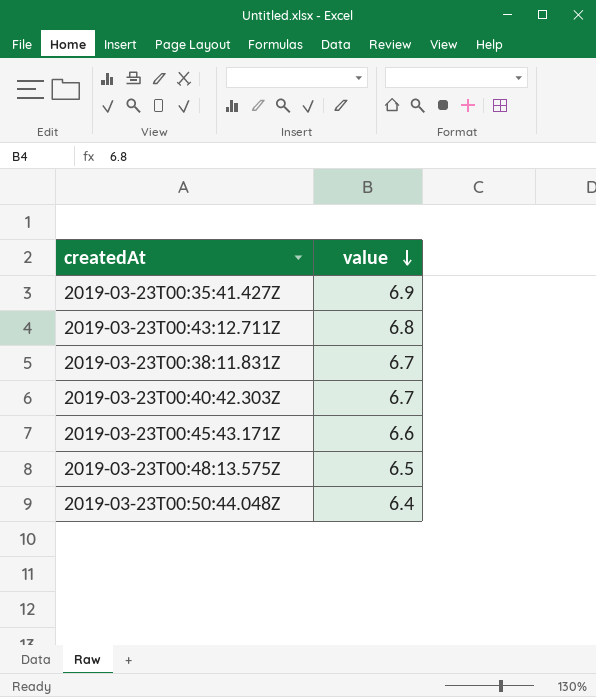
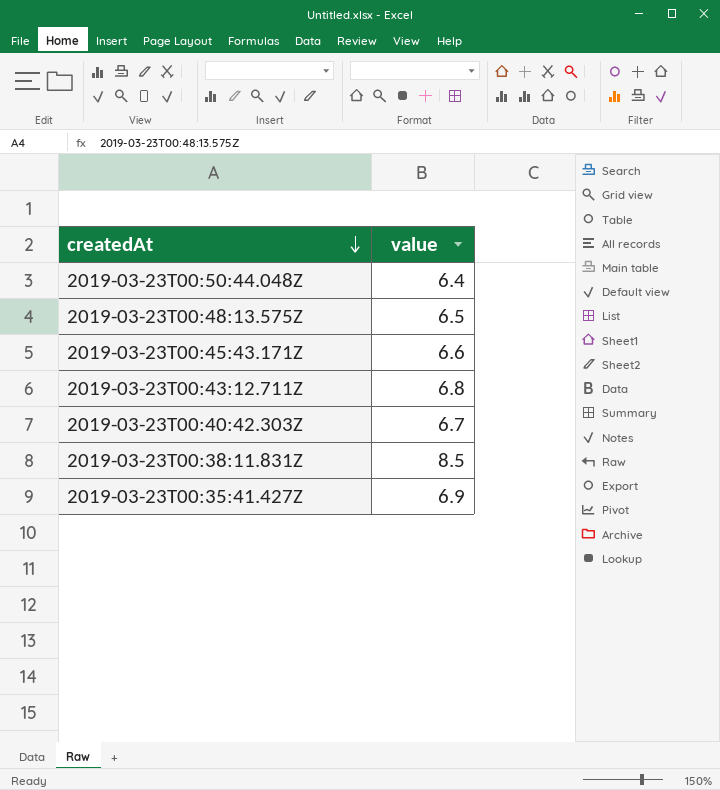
row order: value descending -> createdAt descending
2019-03-23T00:38:11.831Z | value: 6.7 -> 8.5

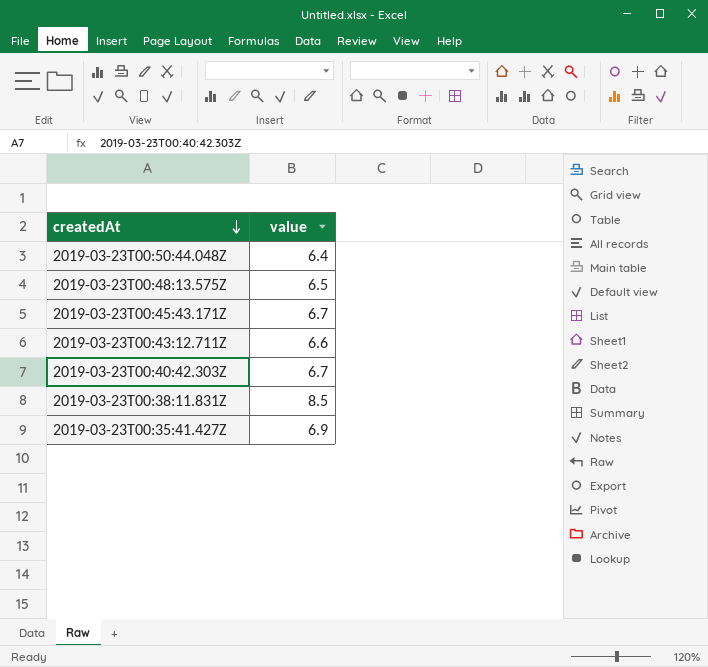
2019-03-23T00:45:43.171Z | value: 6.6 -> 6.7
2019-03-23T00:43:12.711Z | value: 6.8 -> 6.6

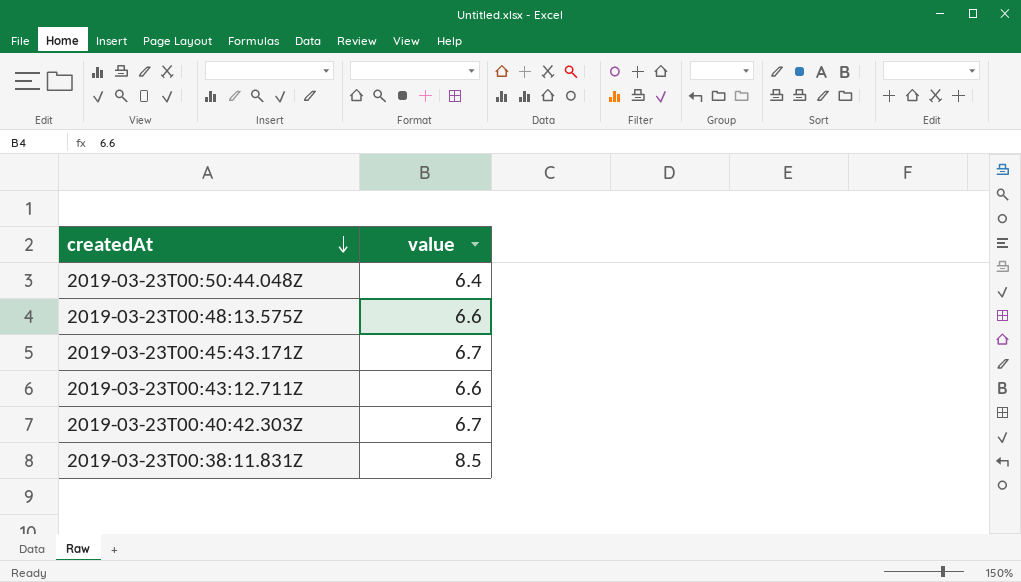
row 2019-03-23T00:35:41.427Z: 6.9 -> none
2019-03-23T00:48:13.575Z | value: 6.5 -> 6.6

